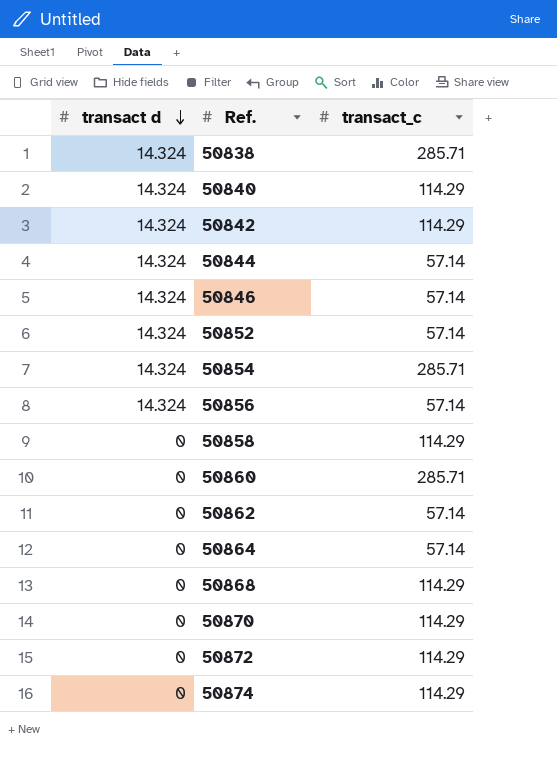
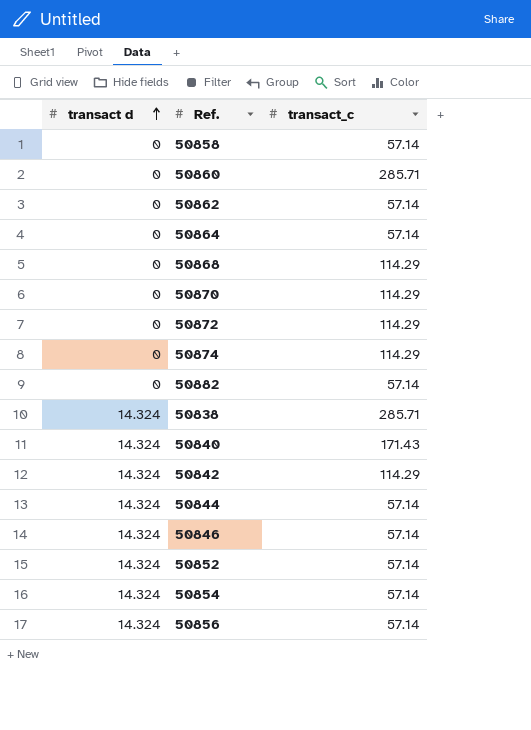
row order: transact d descending -> transact d ascending
50858 | transact_c: 114.29 -> 57.14
row 50882: none -> 0 | 57.14
50840 | transact_c: 114.29 -> 171.43
50854 | transact_c: 285.71 -> 57.14

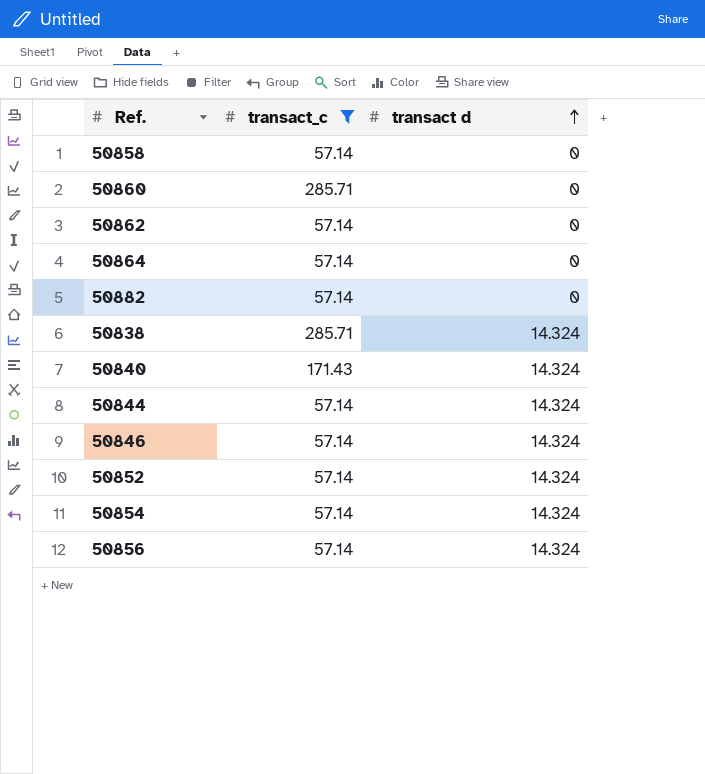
filter: none -> transact_c != 114.29
column transact d | position: 1 -> 3

